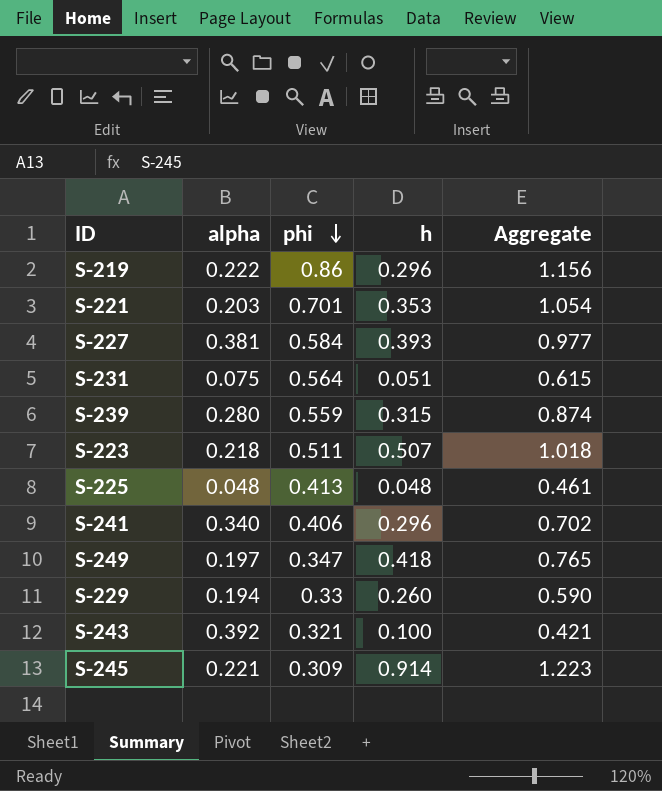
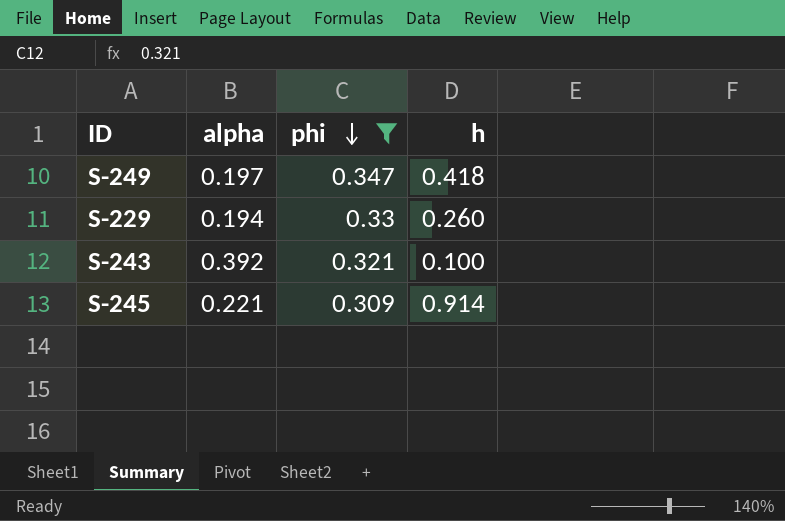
filter: none -> phi <= 0.347
column Aggregate | formula: [phi] + [h] -> none

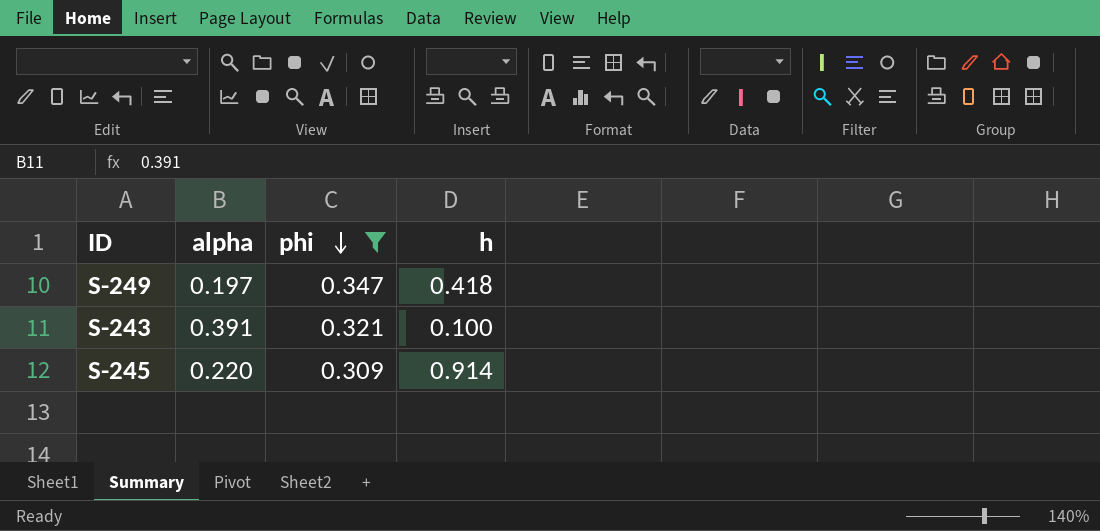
row S-229: 0.194 | 0.33 | 0.260 -> none
S-243 | alpha: 0.392 -> 0.391
S-245 | alpha: 0.221 -> 0.220

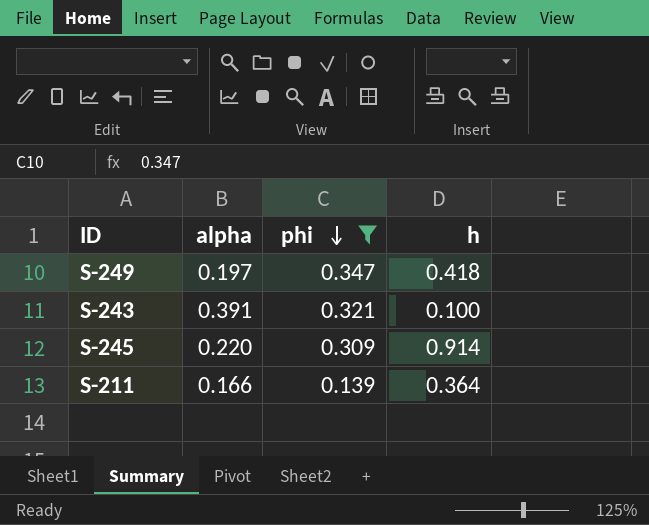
row S-211: none -> 0.166 | 0.139 | 0.364

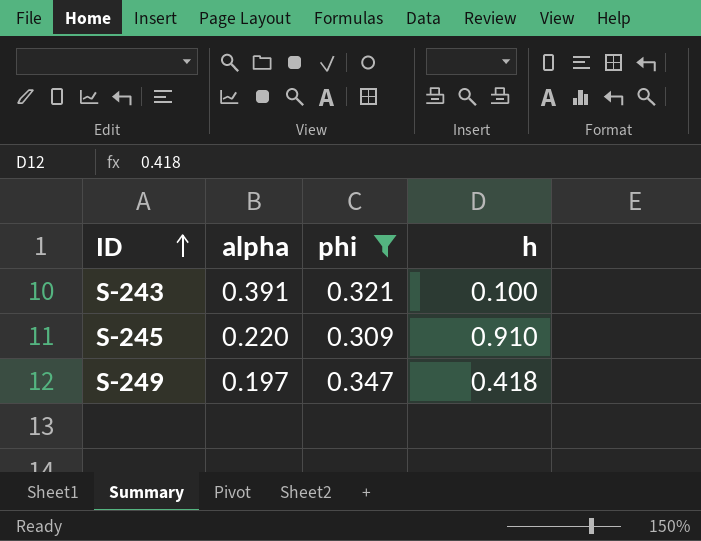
row order: phi descending -> ID ascending
row S-211: 0.166 | 0.139 | 0.364 -> none
S-245 | h: 0.914 -> 0.910

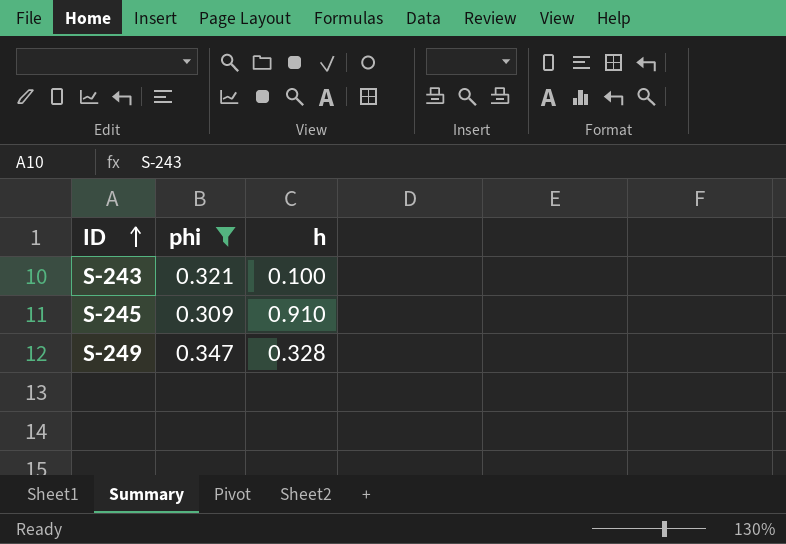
column alpha | position: 2 -> none
S-249 | h: 0.418 -> 0.328

